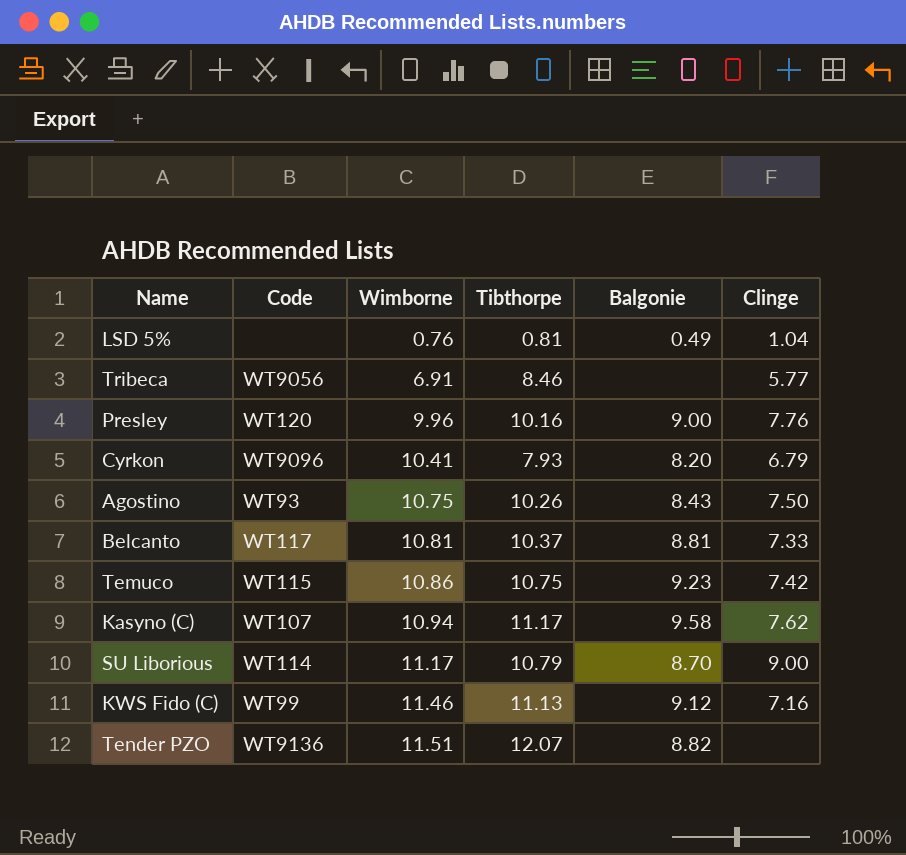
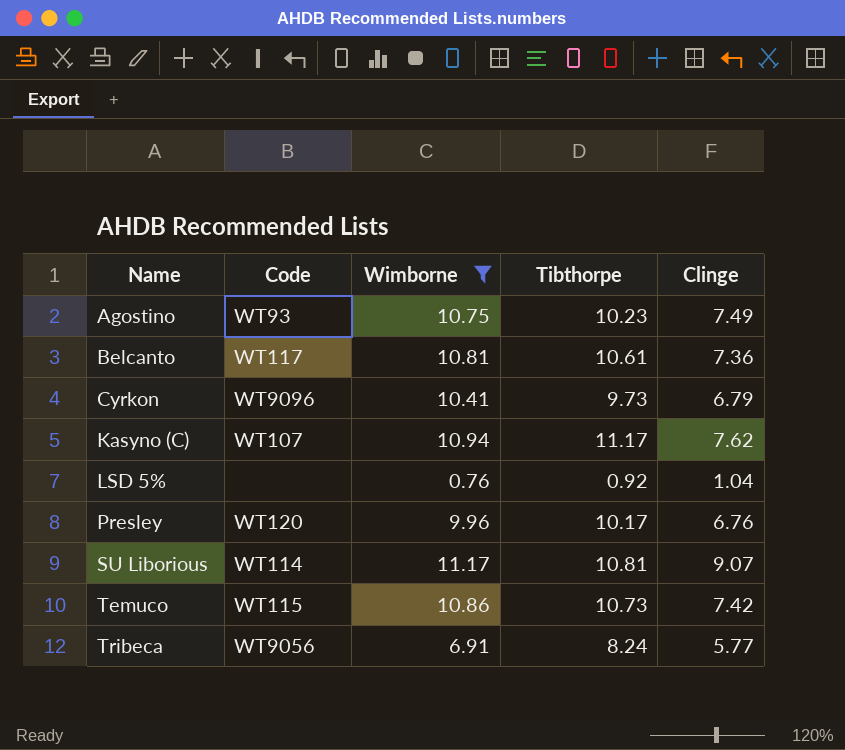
filter: none -> Wimborne <= 11.17
row order: Wimborne ascending -> Name ascending
column Balgonie | position: 5 -> none
Agostino | Tibthorpe: 10.26 -> 10.23
Agostino | Clinge: 7.50 -> 7.49
Belcanto | Tibthorpe: 10.37 -> 10.61
Belcanto | Clinge: 7.33 -> 7.36
Cyrkon | Tibthorpe: 7.93 -> 9.73
LSD 5% | Tibthorpe: 0.81 -> 0.92
Presley | Tibthorpe: 10.16 -> 10.17
Presley | Clinge: 7.76 -> 6.76
SU Liborious | Tibthorpe: 10.79 -> 10.81
SU Liborious | Clinge: 9.00 -> 9.07
Temuco | Tibthorpe: 10.75 -> 10.73
Tribeca | Tibthorpe: 8.46 -> 8.24

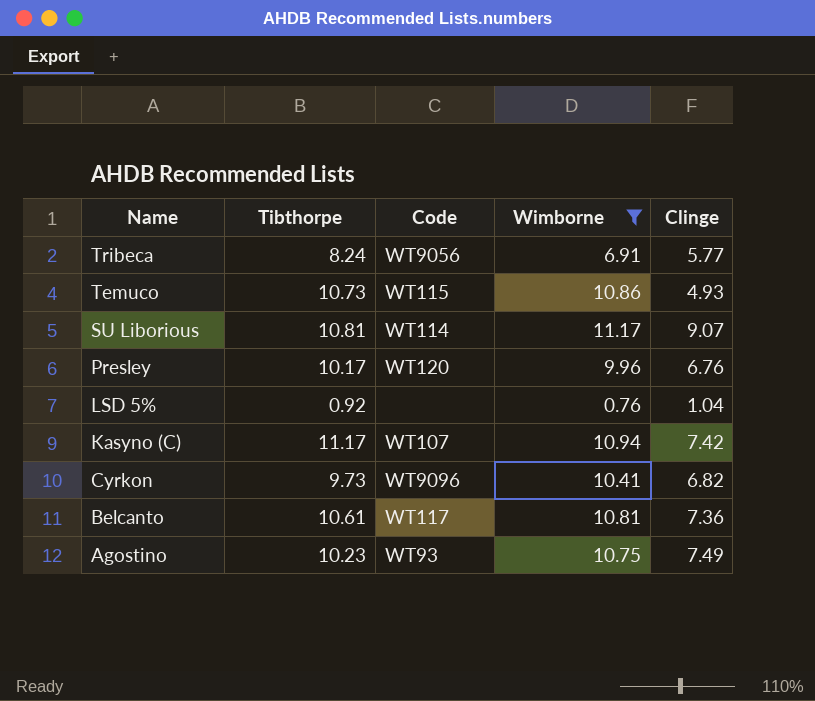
row order: Name ascending -> Name descending
column Tibthorpe | position: 4 -> 2
Temuco | Clinge: 7.42 -> 4.93
Kasyno (C) | Clinge: 7.62 -> 7.42
Cyrkon | Clinge: 6.79 -> 6.82

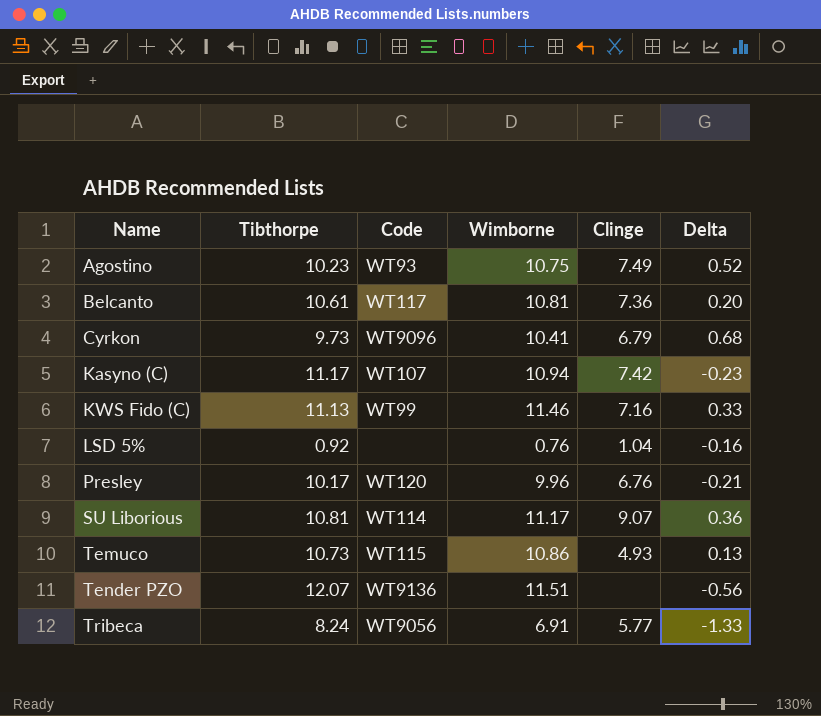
filter: Wimborne <= 11.17 -> none
row order: Name descending -> Name ascending
column Delta | formula: none -> [Wimborne] - [Tibthorpe]
Cyrkon | Clinge: 6.82 -> 6.79

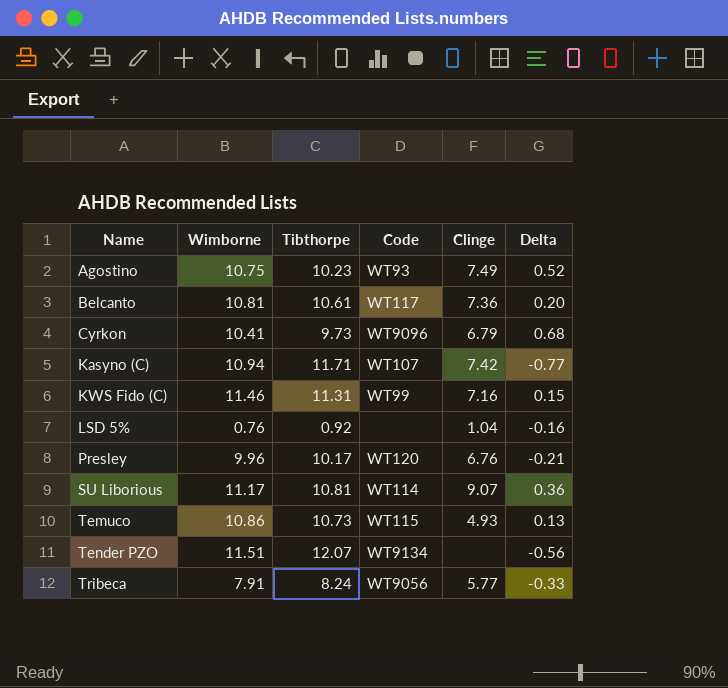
column Wimborne | position: 4 -> 2
Kasyno (C) | Tibthorpe: 11.17 -> 11.71
Kasyno (C) | Delta: -0.23 -> -0.77
KWS Fido (C) | Tibthorpe: 11.13 -> 11.31
KWS Fido (C) | Delta: 0.33 -> 0.15
Tender PZO | Code: WT9136 -> WT9134
Tribeca | Wimborne: 6.91 -> 7.91
Tribeca | Delta: -1.33 -> -0.33

